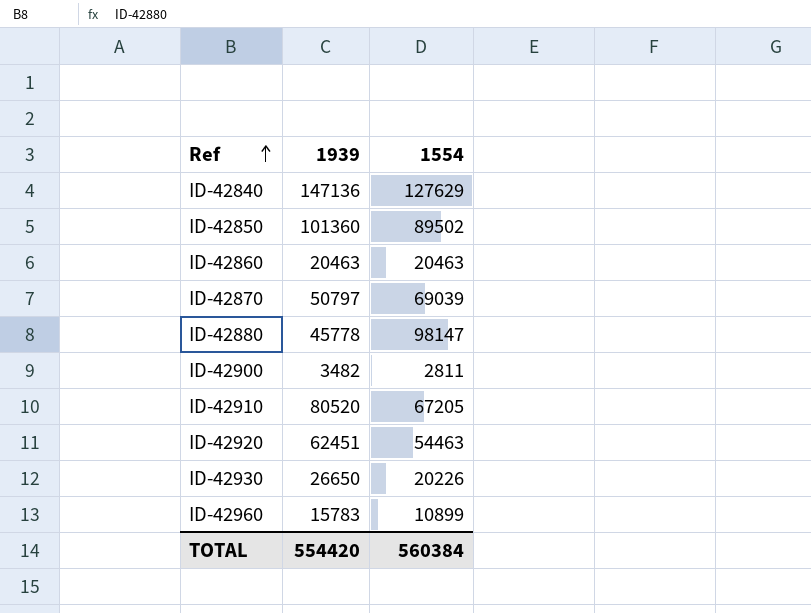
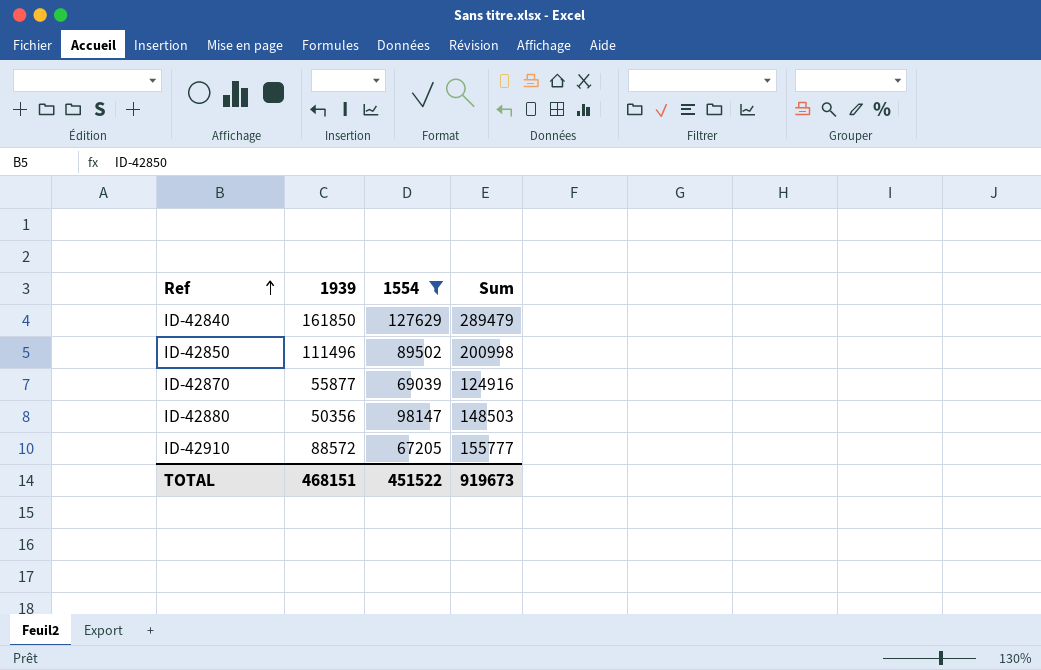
filter: none -> 1554 >= 67205
column Sum | formula: none -> [1939] + [1554]
ID-42840 | 1939: 147136 -> 161850
ID-42850 | 1939: 101360 -> 111496
ID-42870 | 1939: 50797 -> 55877
ID-42880 | 1939: 45778 -> 50356
ID-42910 | 1939: 80520 -> 88572
TOTAL | 1939: 554420 -> 468151
TOTAL | 1554: 560384 -> 451522

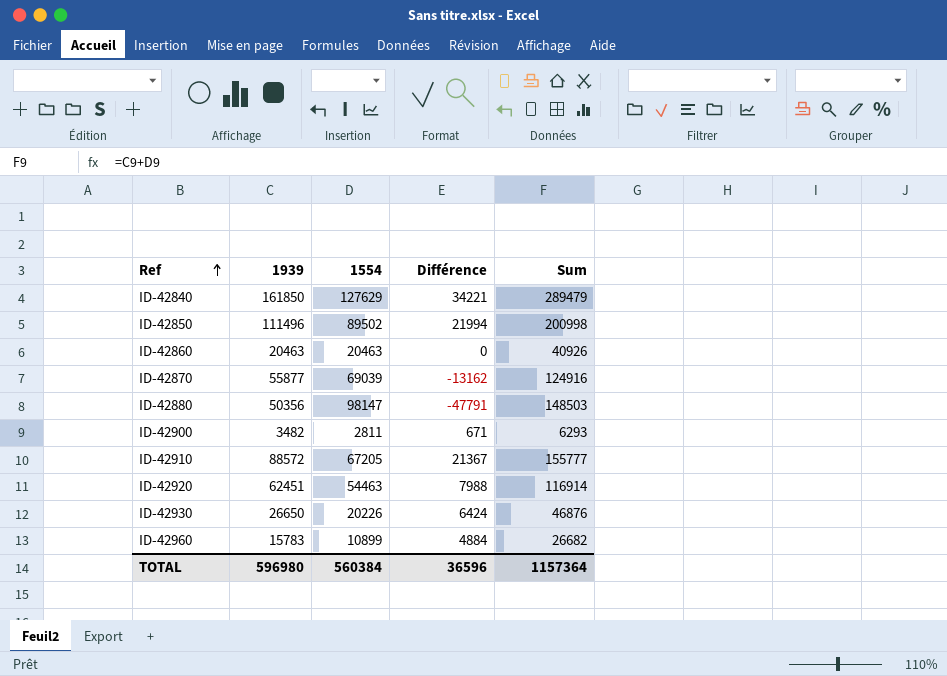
filter: 1554 >= 67205 -> none
column Différence | formula: none -> [1939] - [1554]
TOTAL | 1939: 468151 -> 596980
TOTAL | 1554: 451522 -> 560384
TOTAL | Sum: 919673 -> 1157364

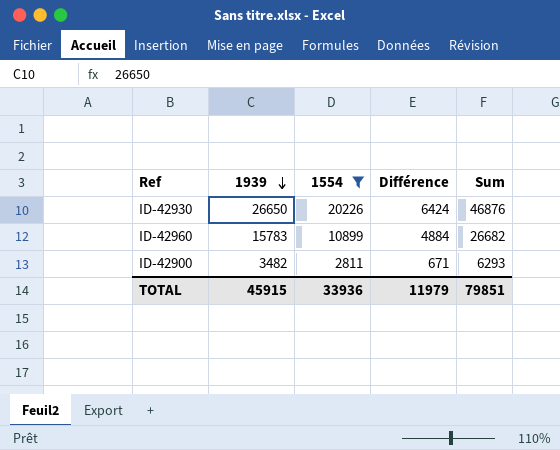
filter: none -> 1554 <= 20226
row order: Ref ascending -> 1939 descending
TOTAL | 1939: 596980 -> 45915
TOTAL | 1554: 560384 -> 33936
TOTAL | Différence: 36596 -> 11979
TOTAL | Sum: 1157364 -> 79851

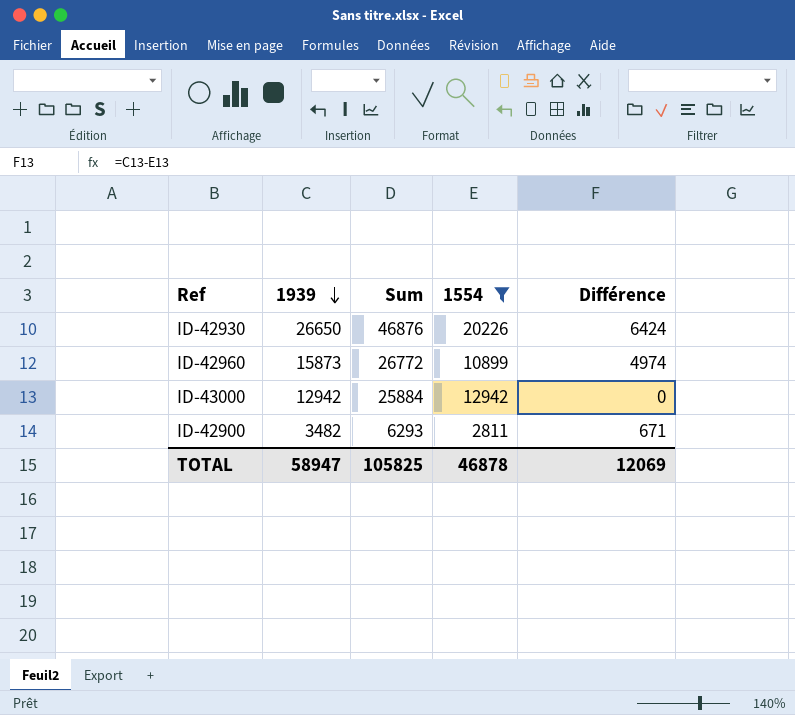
column Sum | position: 5 -> 3
ID-42960 | 1939: 15783 -> 15873
ID-42960 | Sum: 26682 -> 26772
ID-42960 | Différence: 4884 -> 4974
row ID-43000: none -> 12942 | 25884 | 12942 | 0
TOTAL | 1939: 45915 -> 58947
TOTAL | Sum: 79851 -> 105825
TOTAL | 1554: 33936 -> 46878
TOTAL | Différence: 11979 -> 12069

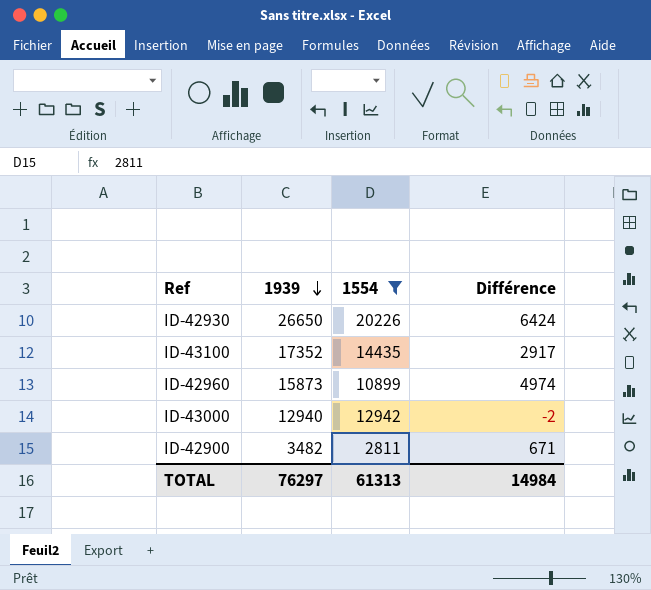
column Sum | formula: [1939] + [1554] -> none
row ID-43100: none -> 17352 | 14435 | 2917
ID-43000 | 1939: 12942 -> 12940
ID-43000 | Différence: 0 -> -2
TOTAL | 1939: 58947 -> 76297
TOTAL | 1554: 46878 -> 61313
TOTAL | Différence: 12069 -> 14984

